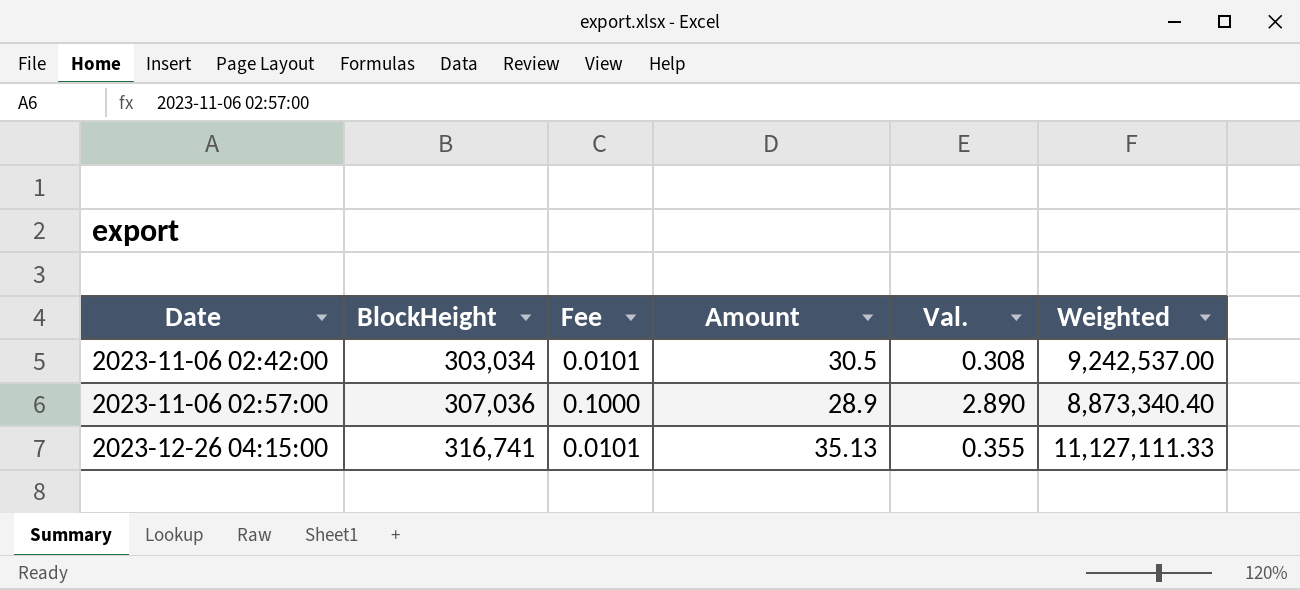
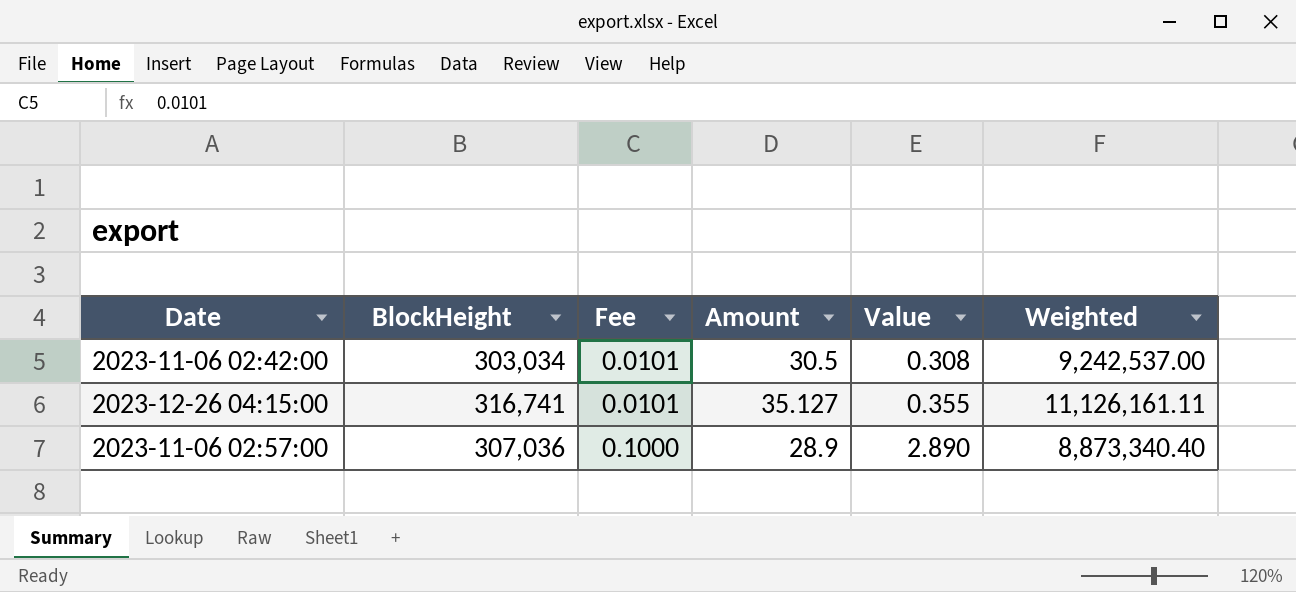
row order: Date ascending -> Fee ascending
column name: Val. -> Value
2023-12-26 04:15:00 | Amount: 35.13 -> 35.127
2023-12-26 04:15:00 | Weighted: 11,127,111.33 -> 11,126,161.11

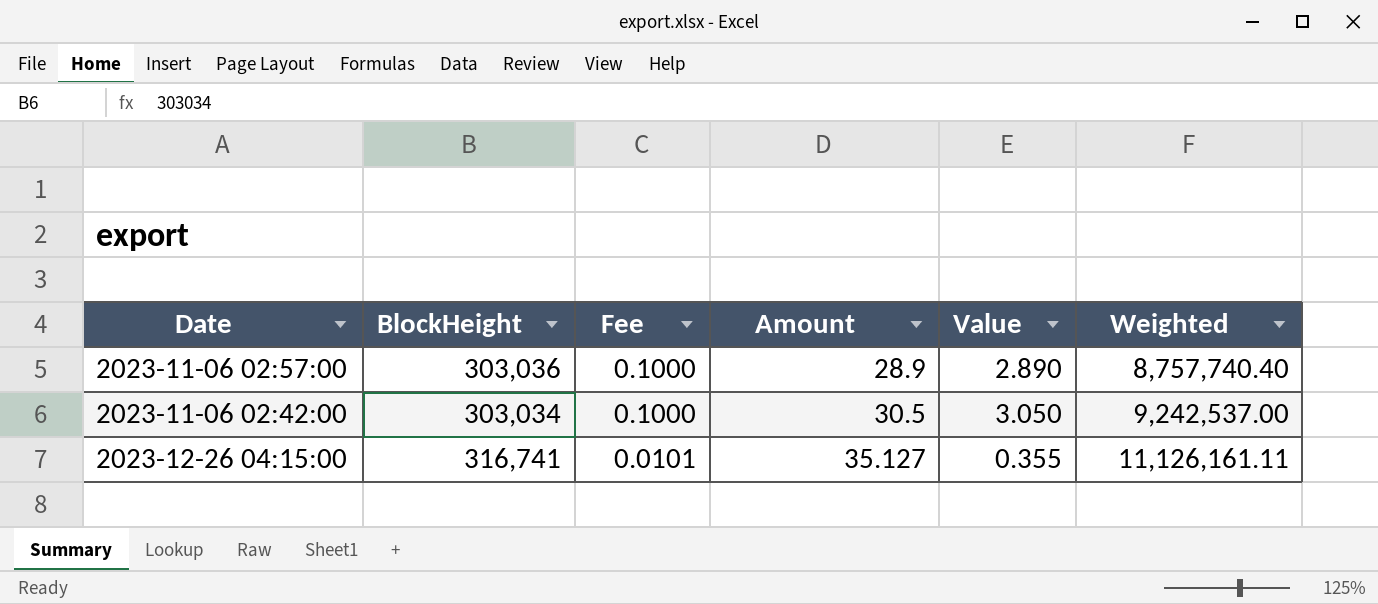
row order: Fee ascending -> Fee descending
2023-11-06 02:57:00 | BlockHeight: 307,036 -> 303,036
2023-11-06 02:57:00 | Weighted: 8,873,340.40 -> 8,757,740.40
2023-11-06 02:42:00 | Fee: 0.0101 -> 0.1000
2023-11-06 02:42:00 | Value: 0.308 -> 3.050

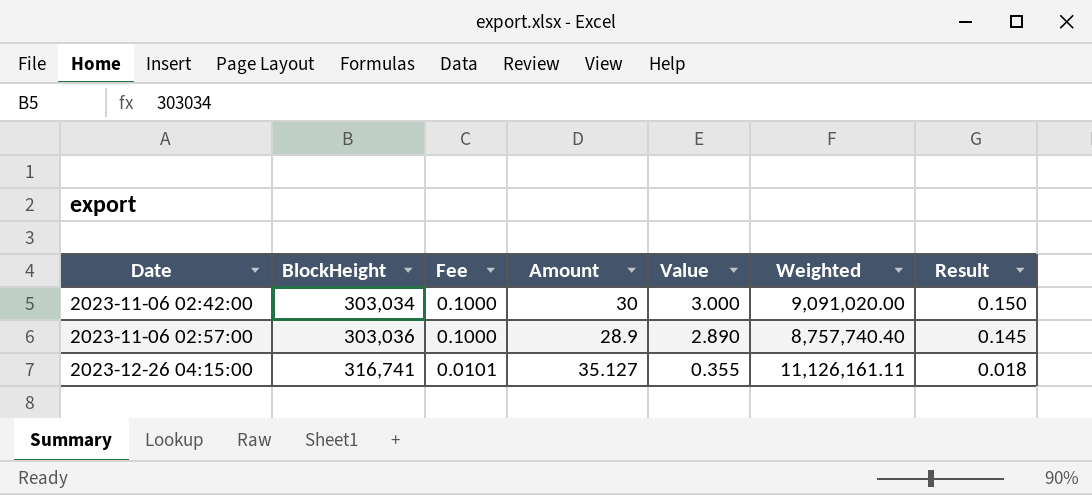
row order: Fee descending -> Date ascending
column Result | formula: none -> [Value] * 0.05
2023-11-06 02:42:00 | Amount: 30.5 -> 30
2023-11-06 02:42:00 | Value: 3.050 -> 3.000
2023-11-06 02:42:00 | Weighted: 9,242,537.00 -> 9,091,020.00

